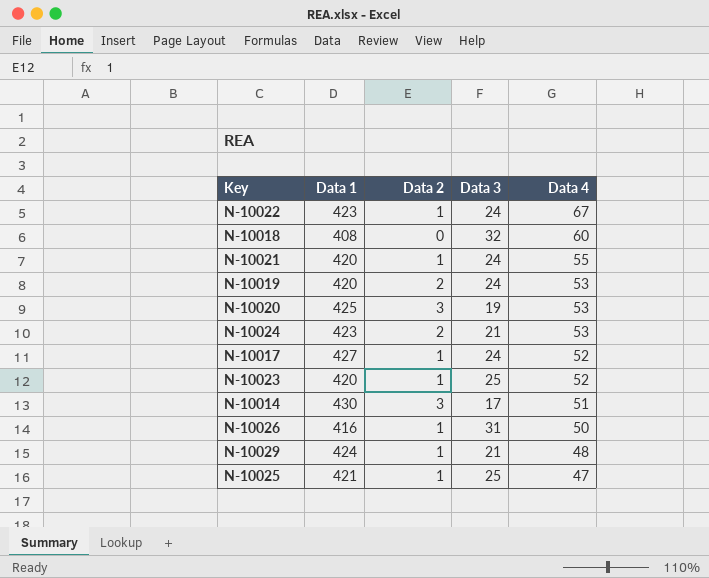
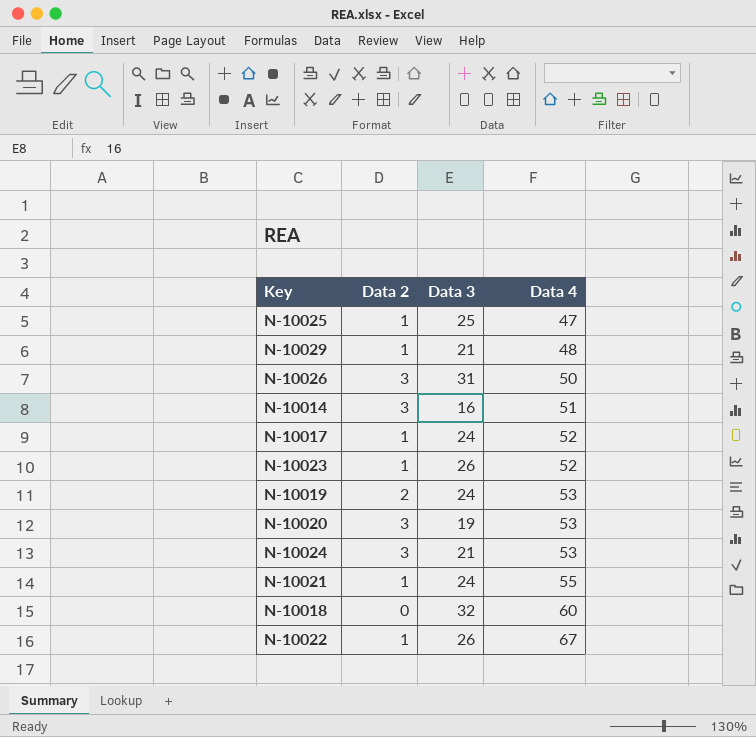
row order: Data 4 descending -> Data 4 ascending
column Data 1 | position: 2 -> none
N-10026 | Data 2: 1 -> 3
N-10014 | Data 3: 17 -> 16
N-10023 | Data 3: 25 -> 26
N-10024 | Data 2: 2 -> 3
N-10022 | Data 3: 24 -> 26

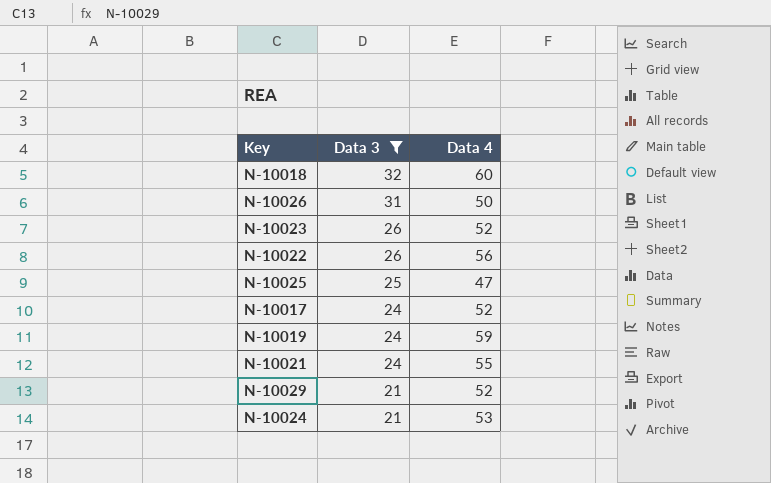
filter: none -> Data 3 >= 21
row order: Data 4 ascending -> Data 3 descending
column Data 2 | position: 2 -> none
N-10022 | Data 4: 67 -> 56
N-10019 | Data 4: 53 -> 59
N-10029 | Data 4: 48 -> 52

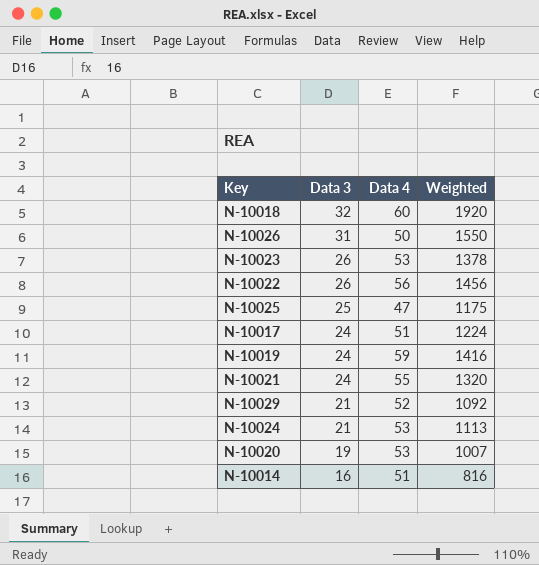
filter: Data 3 >= 21 -> none
column Weighted | formula: none -> [Data 3] * [Data 4]
N-10023 | Data 4: 52 -> 53
N-10017 | Data 4: 52 -> 51

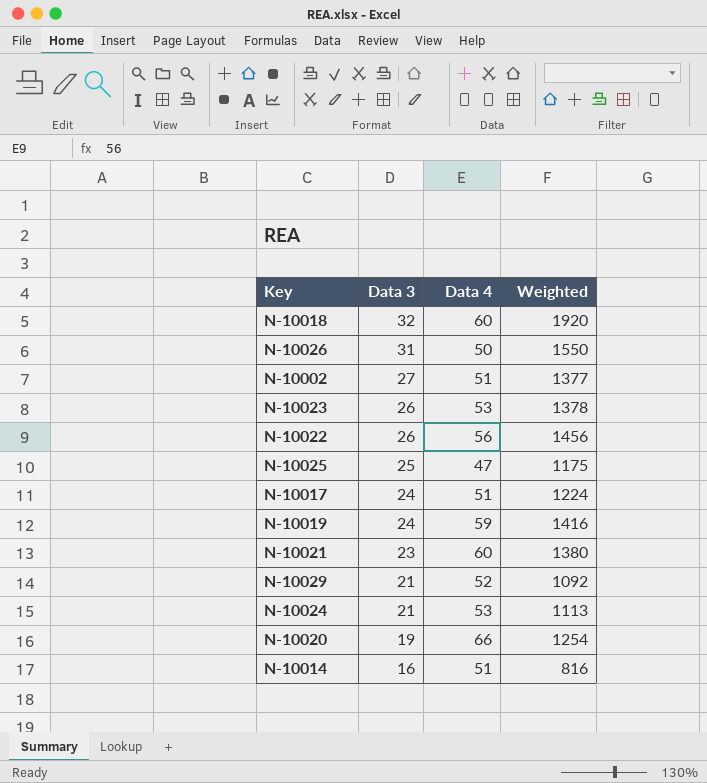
row N-10002: none -> 27 | 51 | 1377
N-10021 | Data 3: 24 -> 23
N-10021 | Data 4: 55 -> 60
N-10021 | Weighted: 1320 -> 1380
N-10020 | Data 4: 53 -> 66
N-10020 | Weighted: 1007 -> 1254

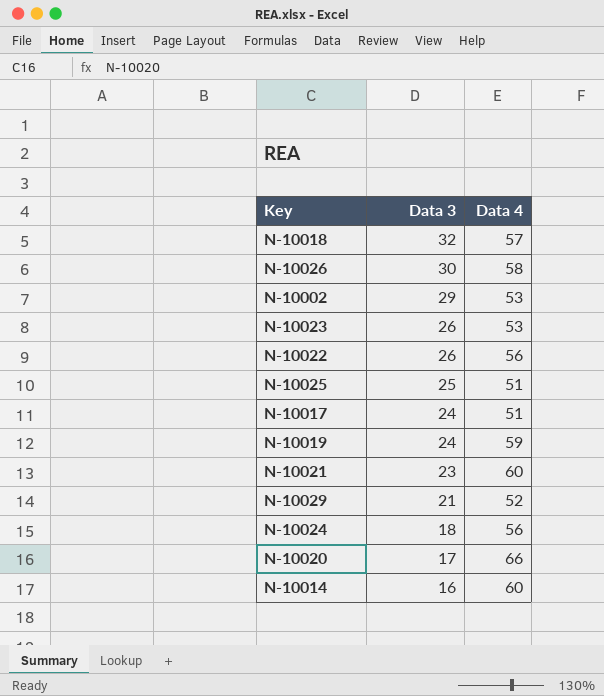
column Weighted | formula: [Data 3] * [Data 4] -> none
N-10018 | Data 4: 60 -> 57
N-10026 | Data 3: 31 -> 30
N-10026 | Data 4: 50 -> 58
N-10002 | Data 3: 27 -> 29
N-10002 | Data 4: 51 -> 53
N-10025 | Data 4: 47 -> 51
N-10024 | Data 3: 21 -> 18
N-10024 | Data 4: 53 -> 56
N-10020 | Data 3: 19 -> 17
N-10014 | Data 4: 51 -> 60

